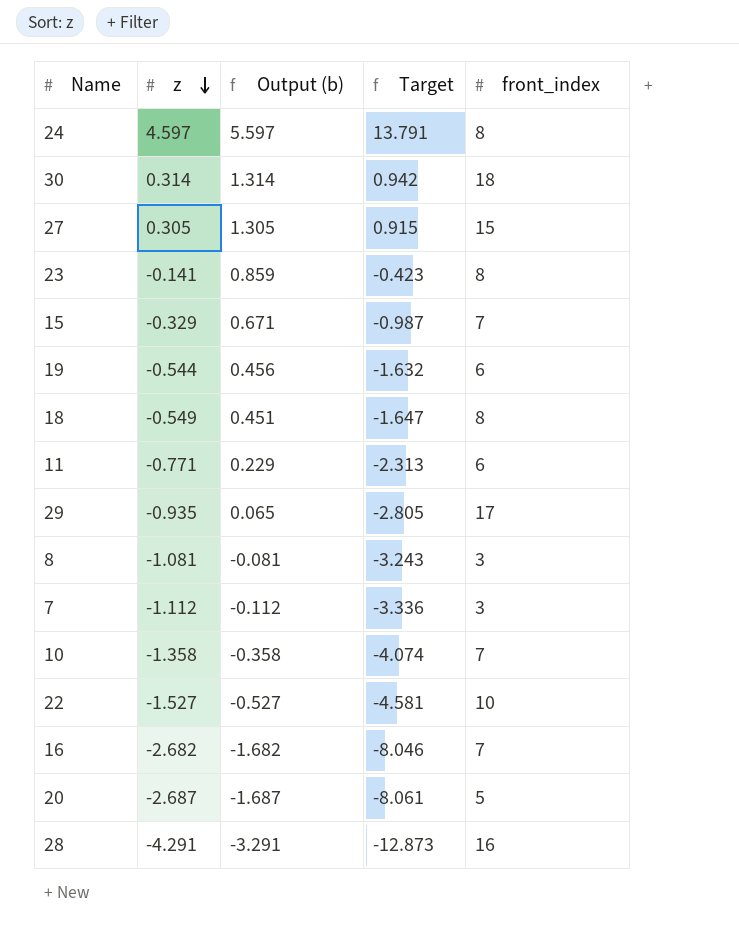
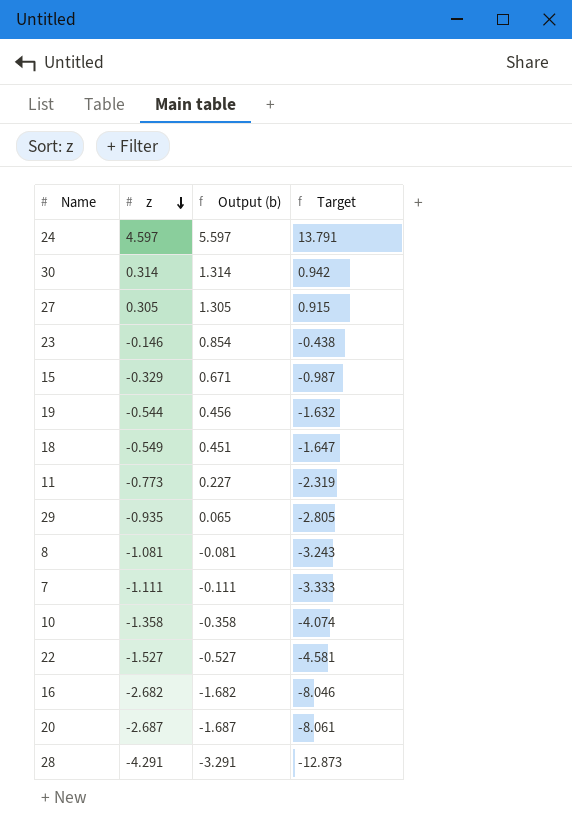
column front_index | position: 5 -> none
23 | z: -0.141 -> -0.146
23 | Output (b): 0.859 -> 0.854
23 | Target: -0.423 -> -0.438
11 | z: -0.771 -> -0.773
11 | Output (b): 0.229 -> 0.227
11 | Target: -2.313 -> -2.319
7 | z: -1.112 -> -1.111
7 | Output (b): -0.112 -> -0.111
7 | Target: -3.336 -> -3.333

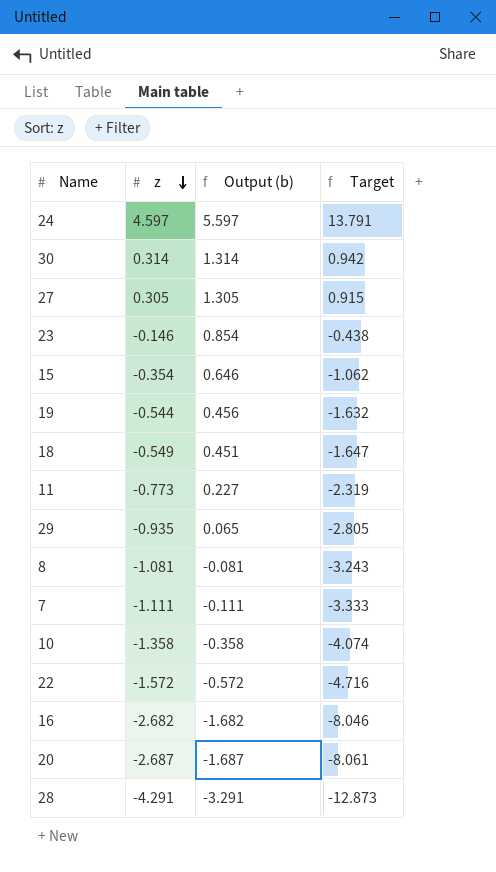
15 | z: -0.329 -> -0.354
15 | Output (b): 0.671 -> 0.646
15 | Target: -0.987 -> -1.062
22 | z: -1.527 -> -1.572
22 | Output (b): -0.527 -> -0.572
22 | Target: -4.581 -> -4.716

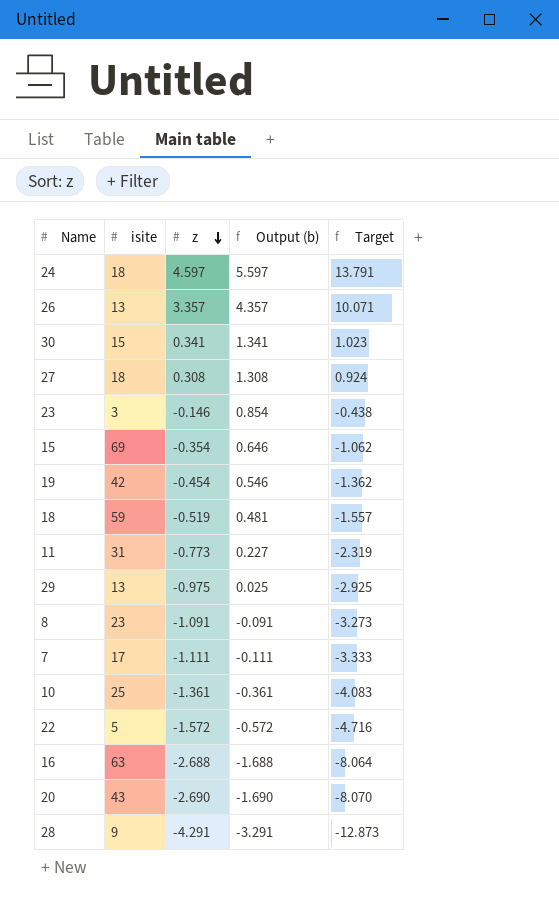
column isite | position: none -> 2
row 26: none -> 13 | 3.357 | 4.357 | 10.071
30 | z: 0.314 -> 0.341
30 | Output (b): 1.314 -> 1.341
30 | Target: 0.942 -> 1.023
27 | z: 0.305 -> 0.308
27 | Output (b): 1.305 -> 1.308
27 | Target: 0.915 -> 0.924
19 | z: -0.544 -> -0.454
19 | Output (b): 0.456 -> 0.546
19 | Target: -1.632 -> -1.362
18 | z: -0.549 -> -0.519
18 | Output (b): 0.451 -> 0.481
18 | Target: -1.647 -> -1.557
29 | z: -0.935 -> -0.975
29 | Output (b): 0.065 -> 0.025
29 | Target: -2.805 -> -2.925
8 | z: -1.081 -> -1.091
8 | Output (b): -0.081 -> -0.091
8 | Target: -3.243 -> -3.273
10 | z: -1.358 -> -1.361
10 | Output (b): -0.358 -> -0.361
10 | Target: -4.074 -> -4.083
16 | z: -2.682 -> -2.688
16 | Output (b): -1.682 -> -1.688
16 | Target: -8.046 -> -8.064
20 | z: -2.687 -> -2.690
20 | Output (b): -1.687 -> -1.690
20 | Target: -8.061 -> -8.070

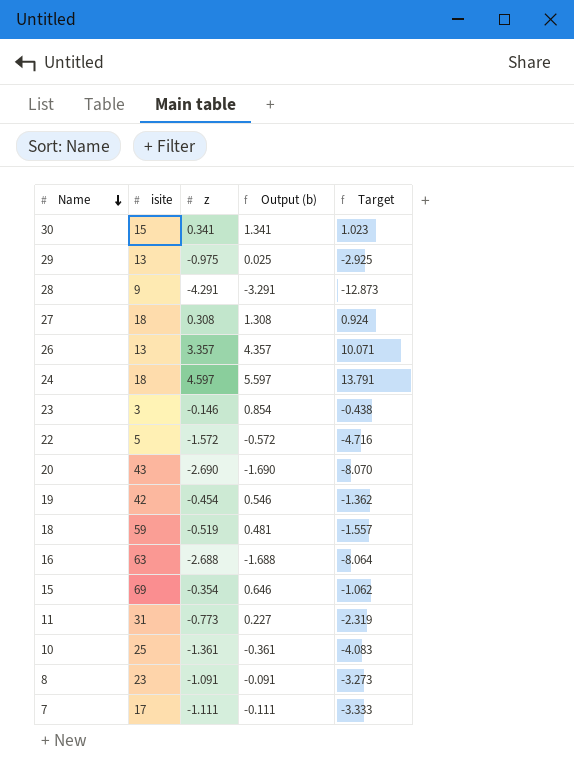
row order: z descending -> Name descending

